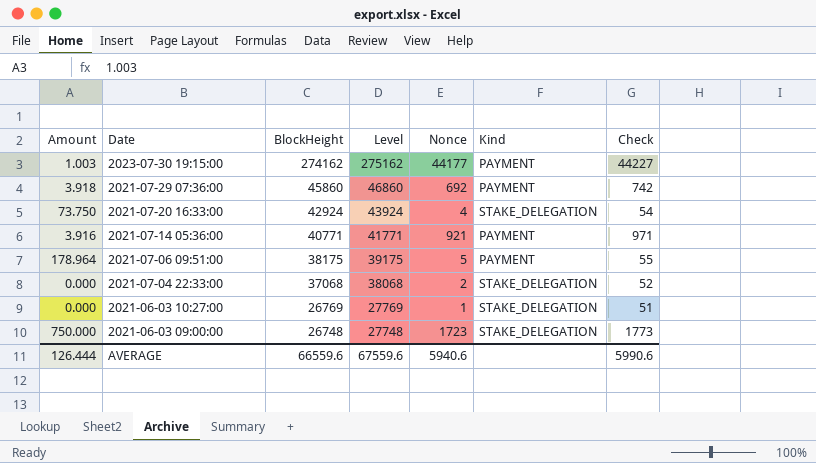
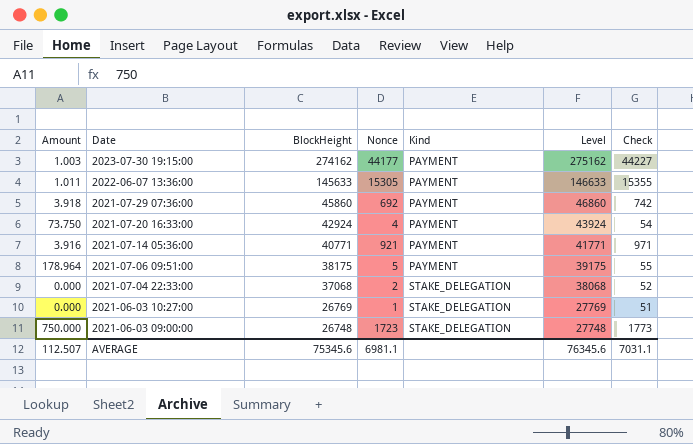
column Level | position: 4 -> 6
row 2022-06-07 13:36:00: none -> 1.011 | 145633 | 15305 | PAYMENT | 146633 | 15355
2021-07-20 16:33:00 | Kind: STAKE_DELEGATION -> PAYMENT
AVERAGE | Amount: 126.444 -> 112.507
AVERAGE | BlockHeight: 66559.6 -> 75345.6
AVERAGE | Nonce: 5940.6 -> 6981.1
AVERAGE | Level: 67559.6 -> 76345.6
AVERAGE | Check: 5990.6 -> 7031.1

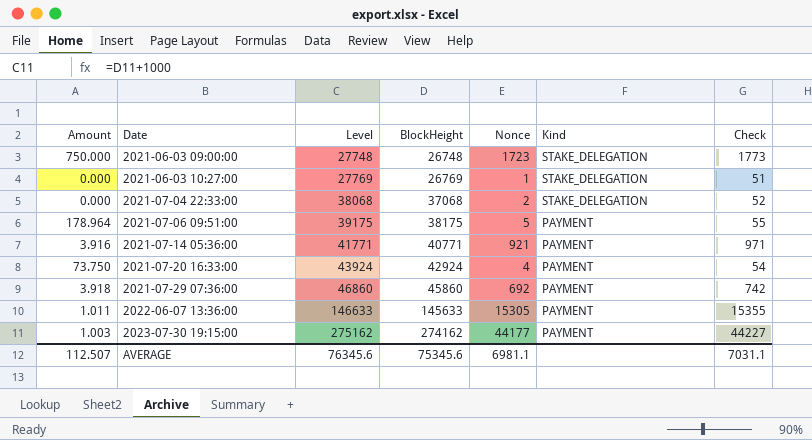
row order: Date descending -> Date ascending
column Level | position: 6 -> 3

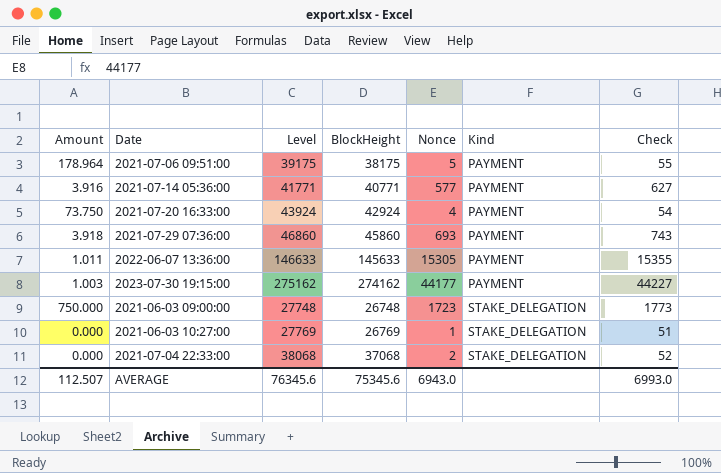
row order: Date ascending -> Kind ascending
2021-07-14 05:36:00 | Nonce: 921 -> 577
2021-07-14 05:36:00 | Check: 971 -> 627
2021-07-29 07:36:00 | Nonce: 692 -> 693
2021-07-29 07:36:00 | Check: 742 -> 743
AVERAGE | Nonce: 6981.1 -> 6943.0
AVERAGE | Check: 7031.1 -> 6993.0

